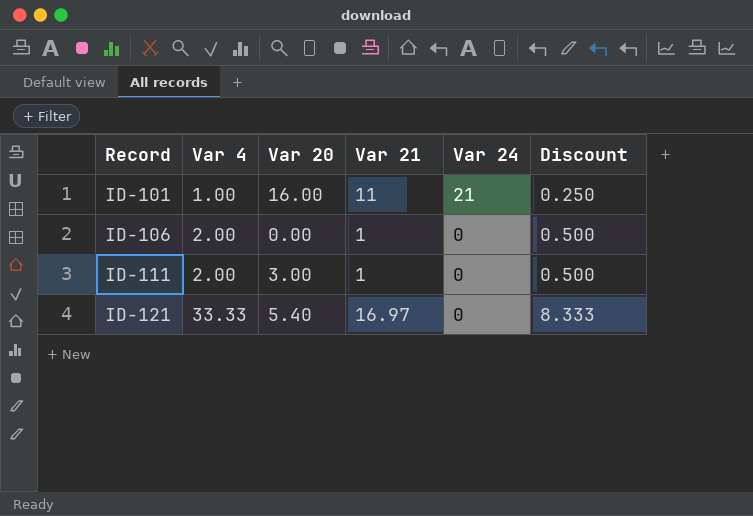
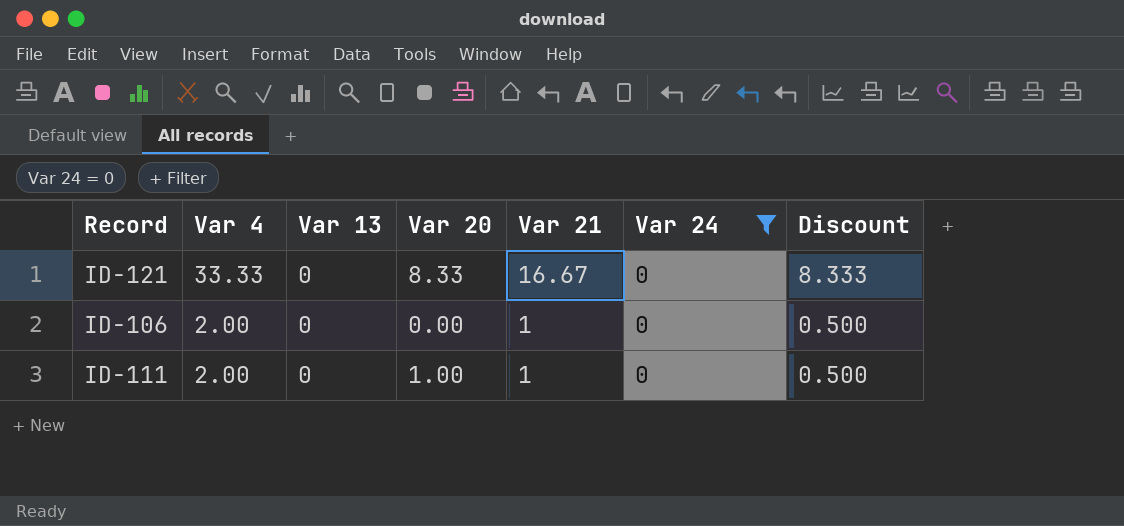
filter: none -> Var 24 = 0
row order: Record ascending -> Var 4 descending
column Var 13 | position: none -> 3
ID-121 | Var 20: 5.40 -> 8.33
ID-121 | Var 21: 16.97 -> 16.67
ID-111 | Var 20: 3.00 -> 1.00

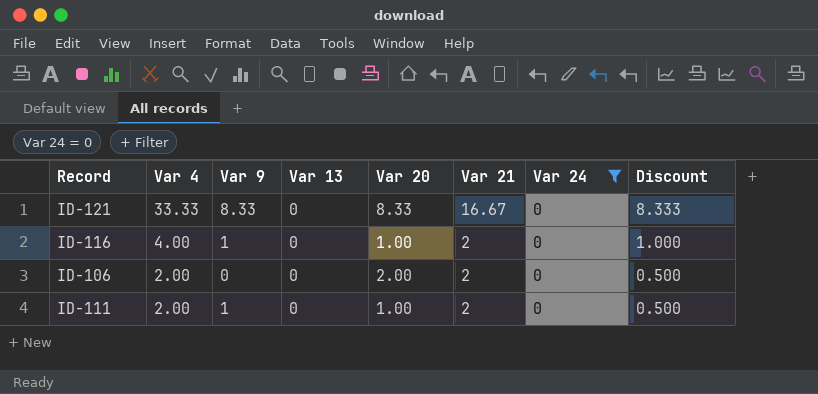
column Var 9 | position: none -> 3
row ID-116: none -> 4.00 | 1 | 0 | 1.00 | 2 | 0 | 1.000
ID-106 | Var 20: 0.00 -> 2.00
ID-106 | Var 21: 1 -> 2
ID-111 | Var 21: 1 -> 2

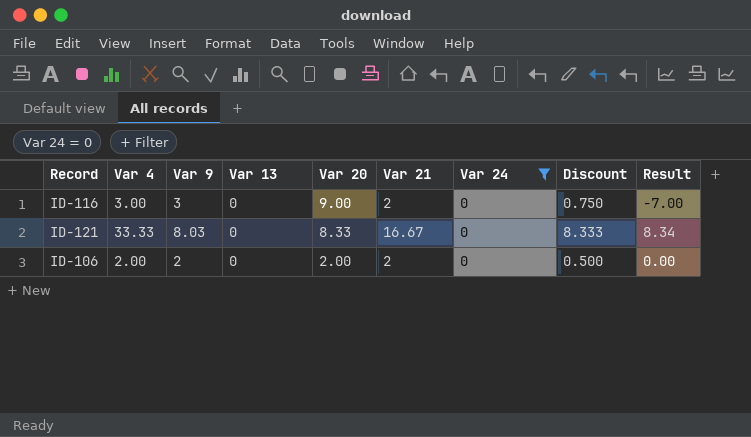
row order: Var 4 descending -> Var 20 descending
column Result | formula: none -> [Var 21] - [Var 20]
row ID-111: 2.00 | 1 | 0 | 1.00 | 2 | 0 | 0.500 -> none
ID-116 | Var 4: 4.00 -> 3.00
ID-116 | Var 9: 1 -> 3
ID-116 | Var 20: 1.00 -> 9.00
ID-116 | Discount: 1.000 -> 0.750
ID-121 | Var 9: 8.33 -> 8.03
ID-106 | Var 9: 0 -> 2

